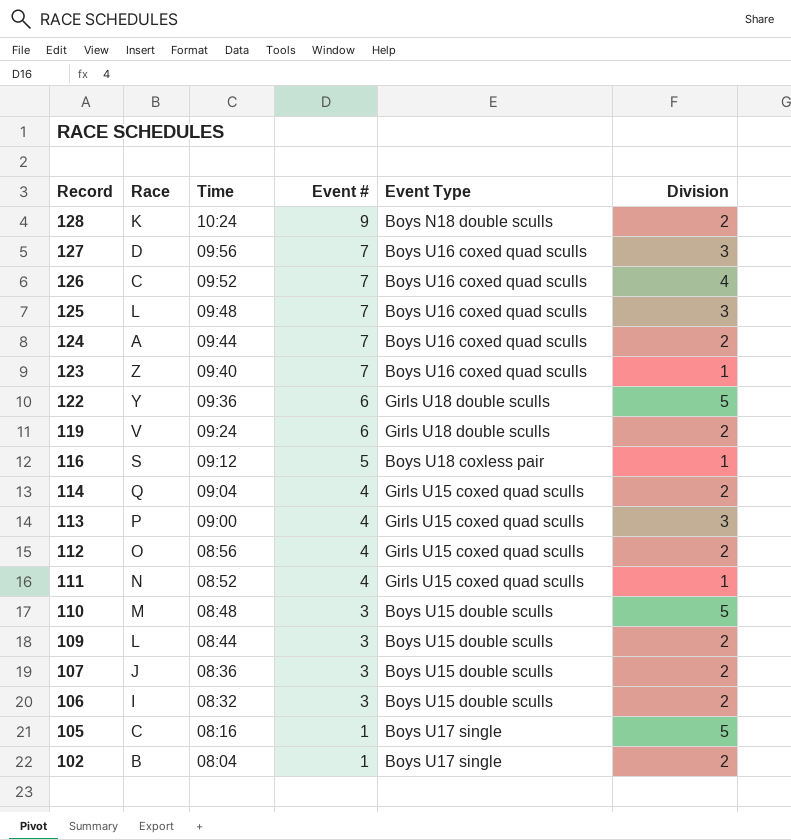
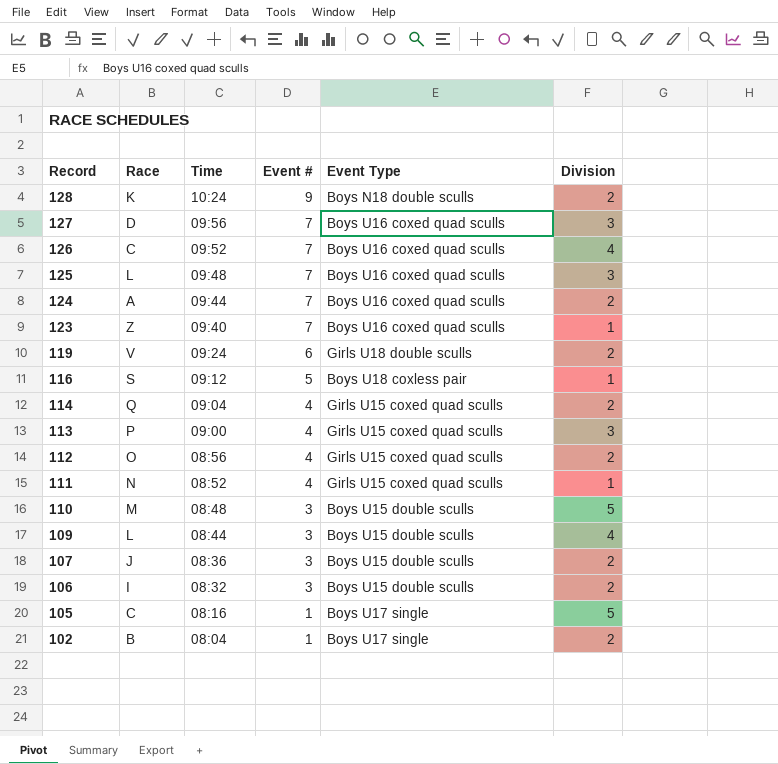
row 122: Y | 09:36 | 6 | Girls U18 double sculls | 5 -> none
109 | Division: 2 -> 4

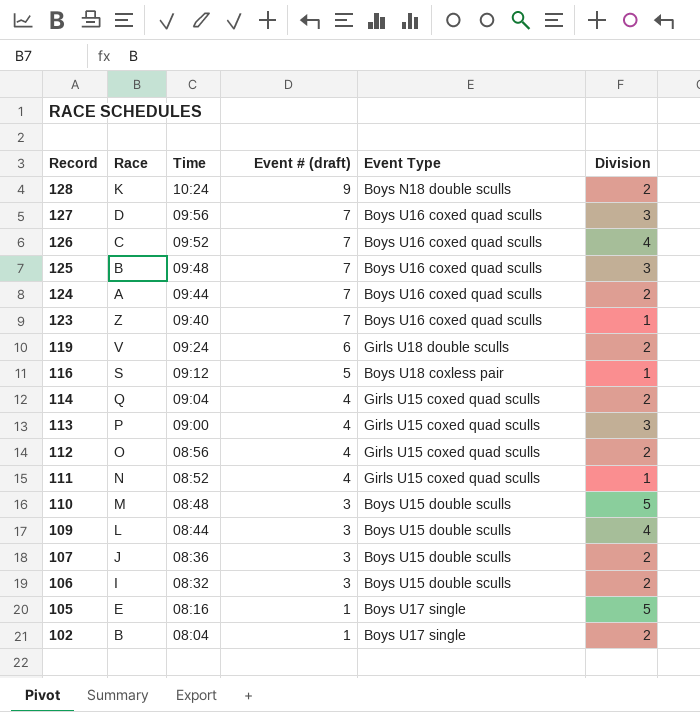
column name: Event # -> Event # (draft)
125 | Race: L -> B
105 | Race: C -> E

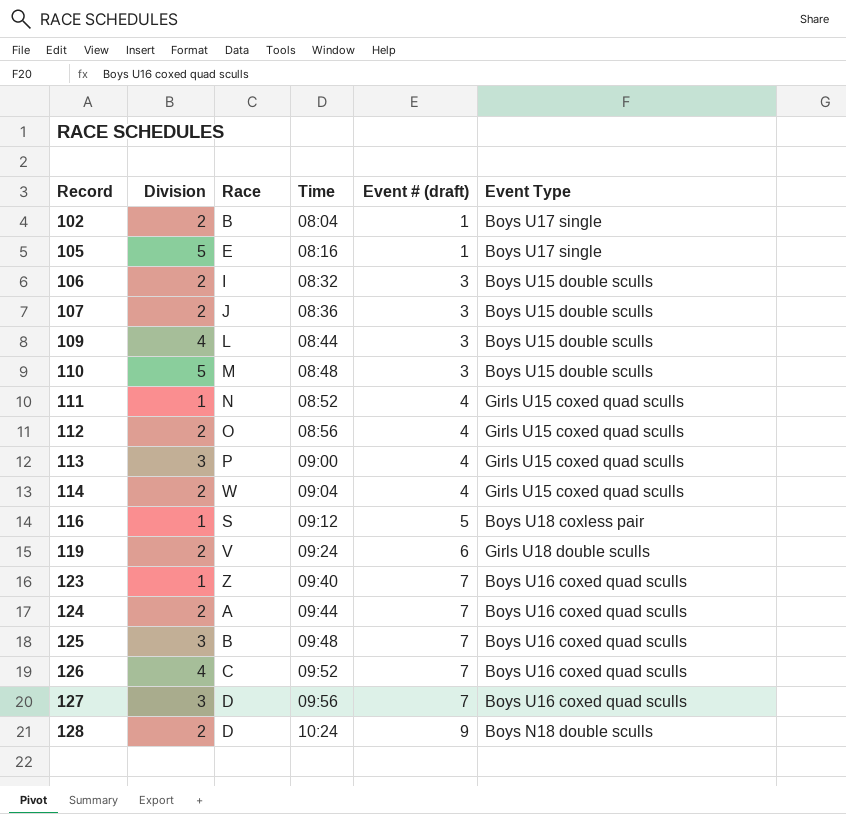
row order: Record descending -> Record ascending
column Division | position: 6 -> 2
114 | Race: Q -> W
128 | Race: K -> D

